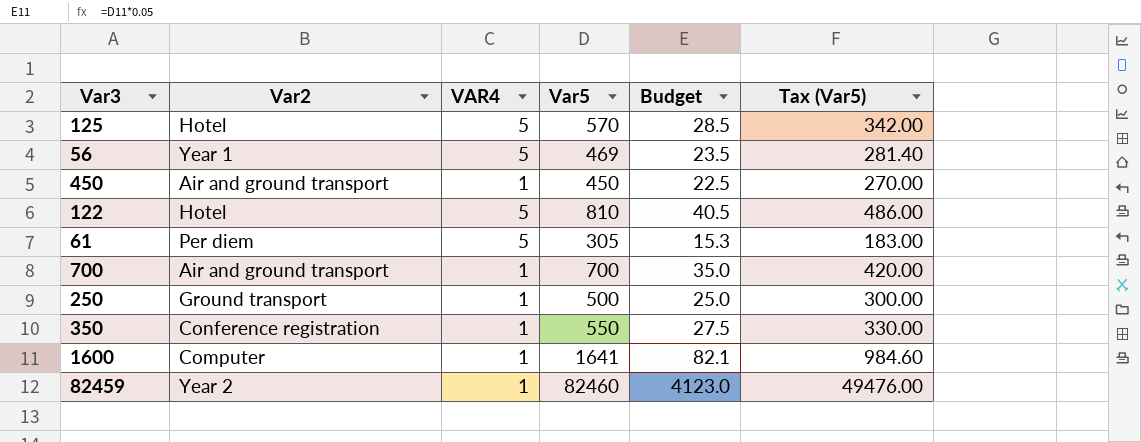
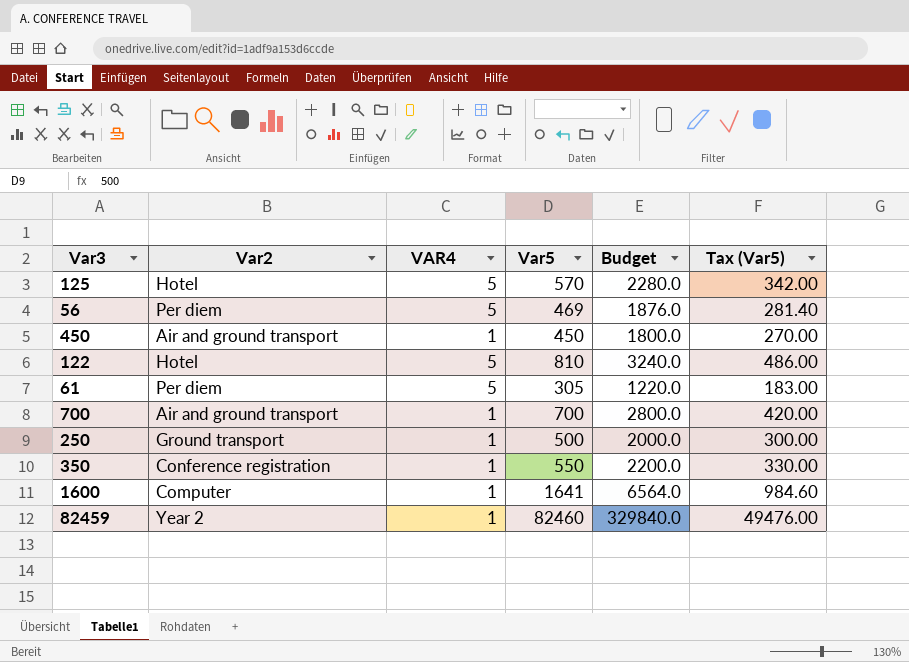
column Budget | formula: [Var5] * 0.05 -> [Var5] * 4
56 | Var2: Year 1 -> Per diem

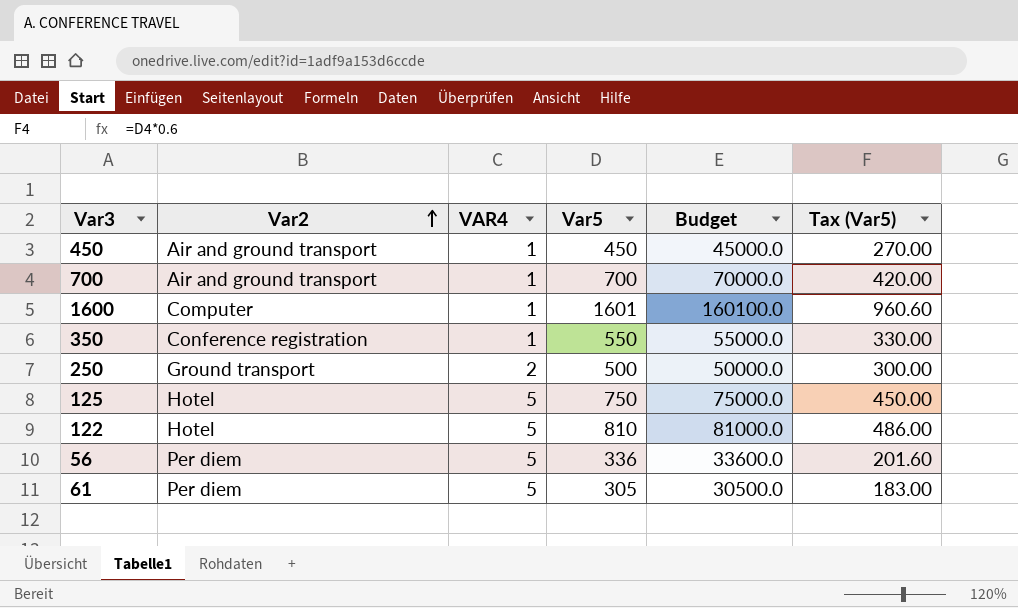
row order: none -> Var2 ascending
column Budget | formula: [Var5] * 4 -> [Var5] * 100
row 82459: Year 2 | 1 | 82460 | 329840.0 | 49476.00 -> none
1600 | Var5: 1641 -> 1601
1600 | Tax (Var5): 984.60 -> 960.60
250 | VAR4: 1 -> 2
125 | Var5: 570 -> 750
125 | Tax (Var5): 342.00 -> 450.00
56 | Var5: 469 -> 336
56 | Tax (Var5): 281.40 -> 201.60

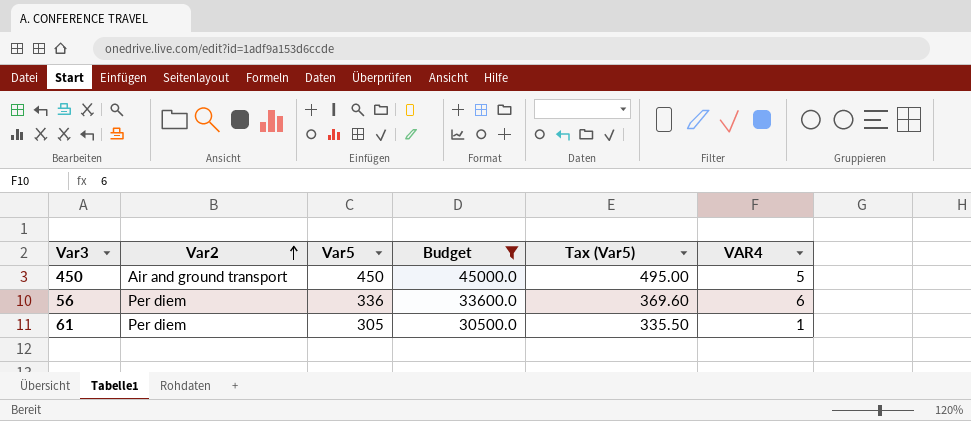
filter: none -> Budget <= 45000.0
column Tax (Var5) | formula: [Var5] * 0.6 -> [Var5] * 1.1
column VAR4 | position: 3 -> 6
450 | VAR4: 1 -> 5
56 | VAR4: 5 -> 6
61 | VAR4: 5 -> 1

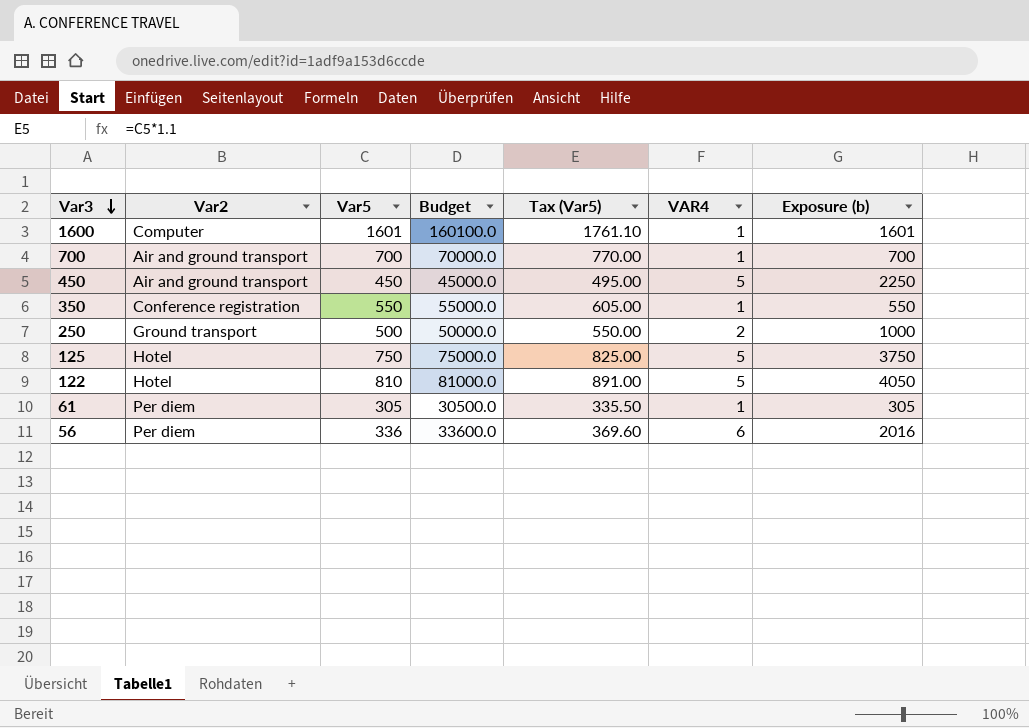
filter: Budget <= 45000.0 -> none
row order: Var2 ascending -> Var3 descending
column Exposure (b) | formula: none -> [Var5] * [VAR4]

